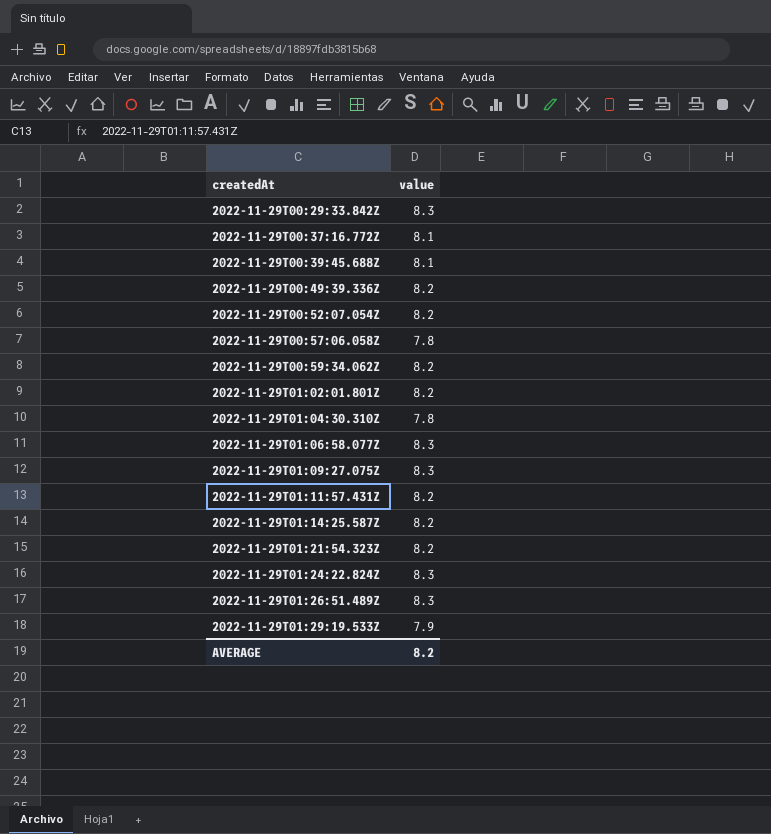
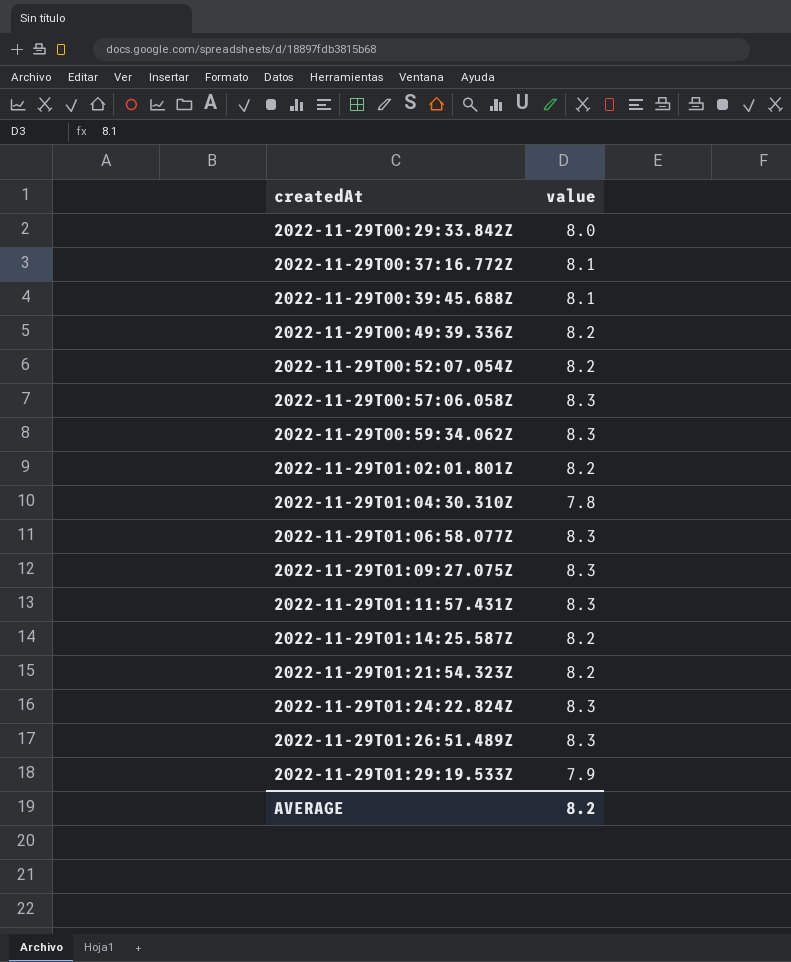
2022-11-29T00:29:33.842Z | value: 8.3 -> 8.0
2022-11-29T00:57:06.058Z | value: 7.8 -> 8.3
2022-11-29T00:59:34.062Z | value: 8.2 -> 8.3
2022-11-29T01:11:57.431Z | value: 8.2 -> 8.3

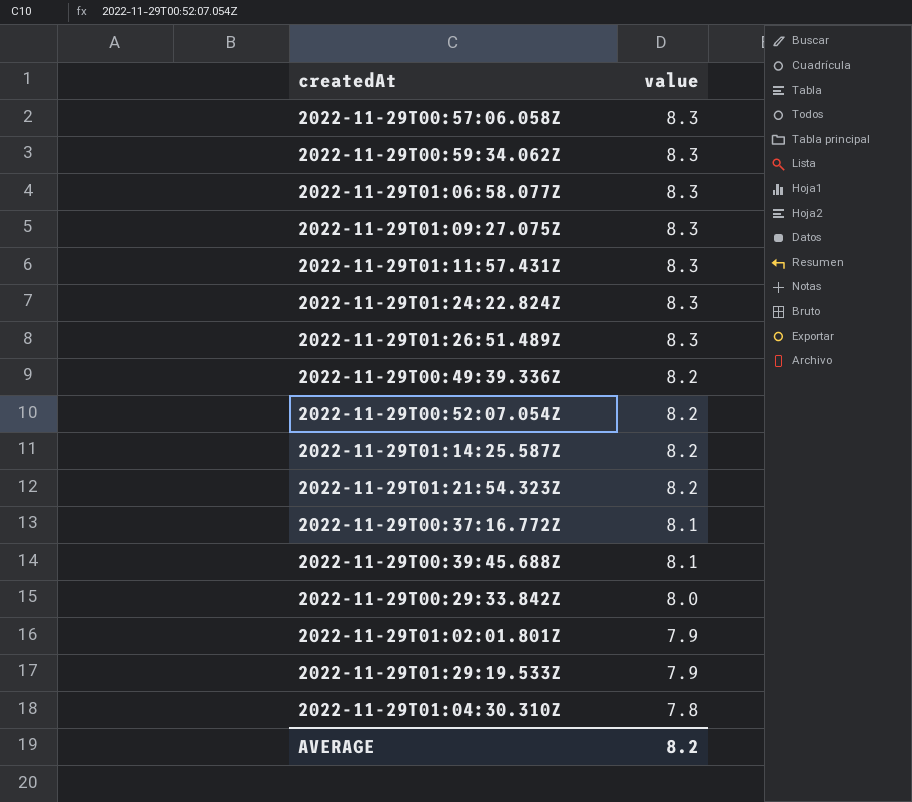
row order: createdAt ascending -> value descending
2022-11-29T01:02:01.801Z | value: 8.2 -> 7.9

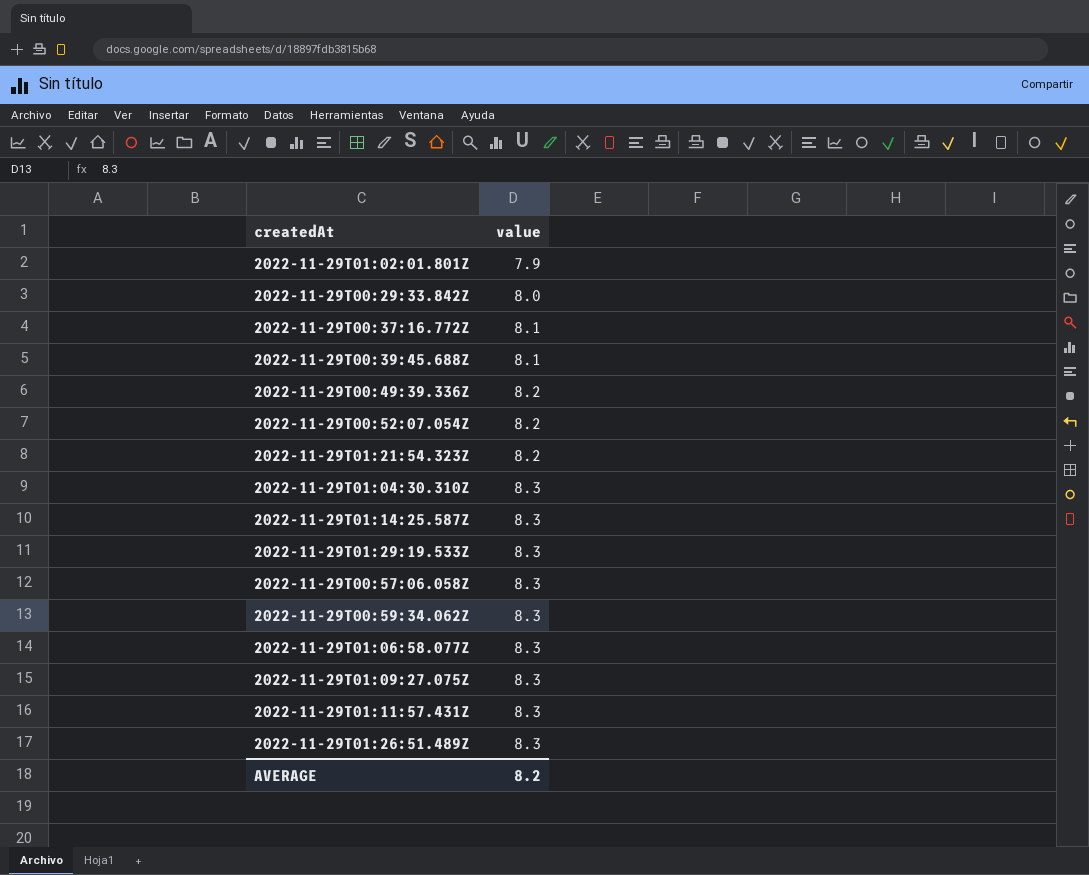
row order: value descending -> value ascending
row 2022-11-29T01:24:22.824Z: 8.3 -> none
2022-11-29T01:04:30.310Z | value: 7.8 -> 8.3
2022-11-29T01:14:25.587Z | value: 8.2 -> 8.3
2022-11-29T01:29:19.533Z | value: 7.9 -> 8.3

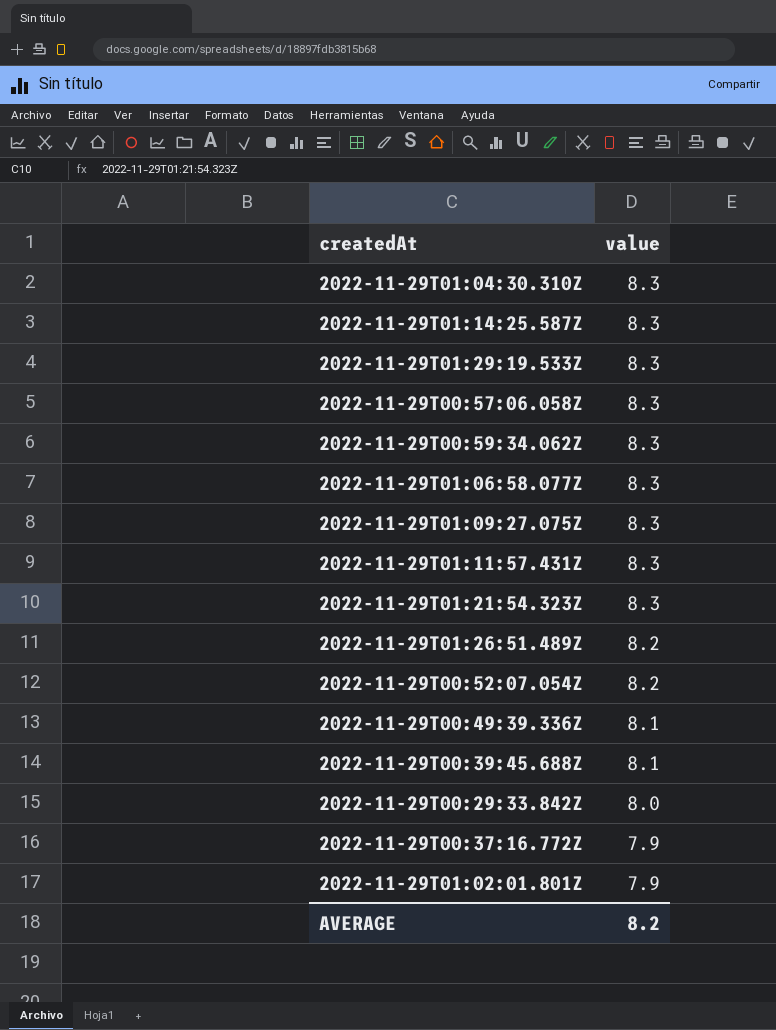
row order: value ascending -> value descending
2022-11-29T01:21:54.323Z | value: 8.2 -> 8.3
2022-11-29T01:26:51.489Z | value: 8.3 -> 8.2
2022-11-29T00:49:39.336Z | value: 8.2 -> 8.1
2022-11-29T00:37:16.772Z | value: 8.1 -> 7.9

